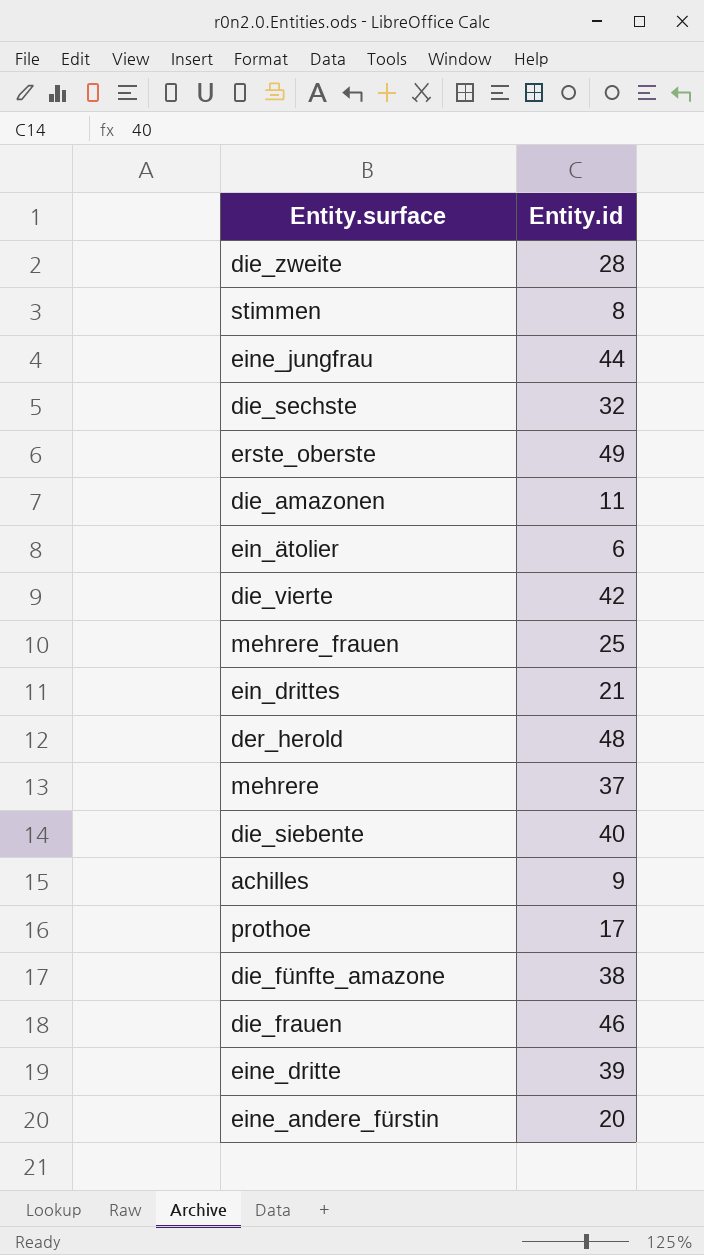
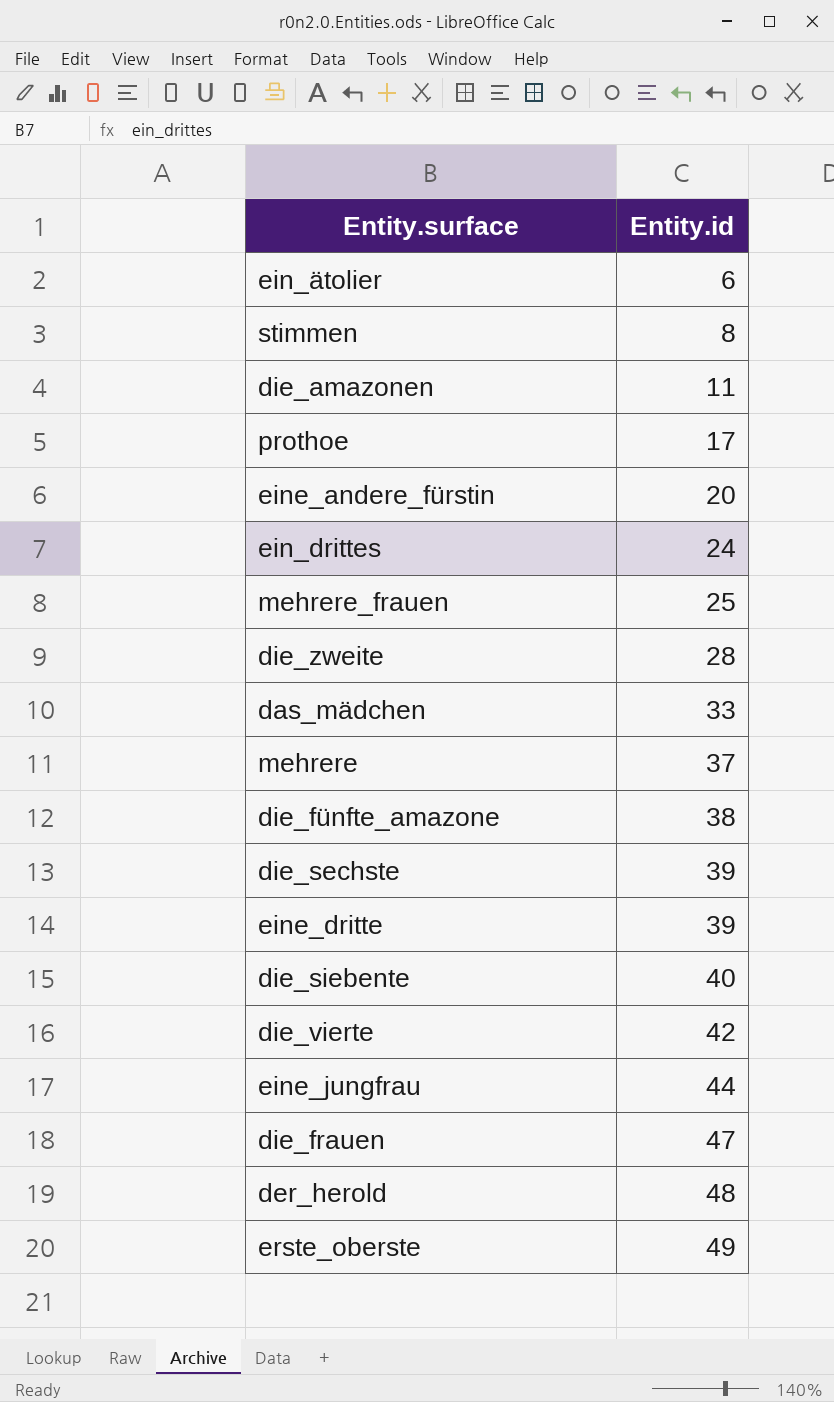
row order: none -> Entity.id ascending
row achilles: 9 -> none
ein_drittes | Entity.id: 21 -> 24
row das_mädchen: none -> 33
die_sechste | Entity.id: 32 -> 39
die_frauen | Entity.id: 46 -> 47

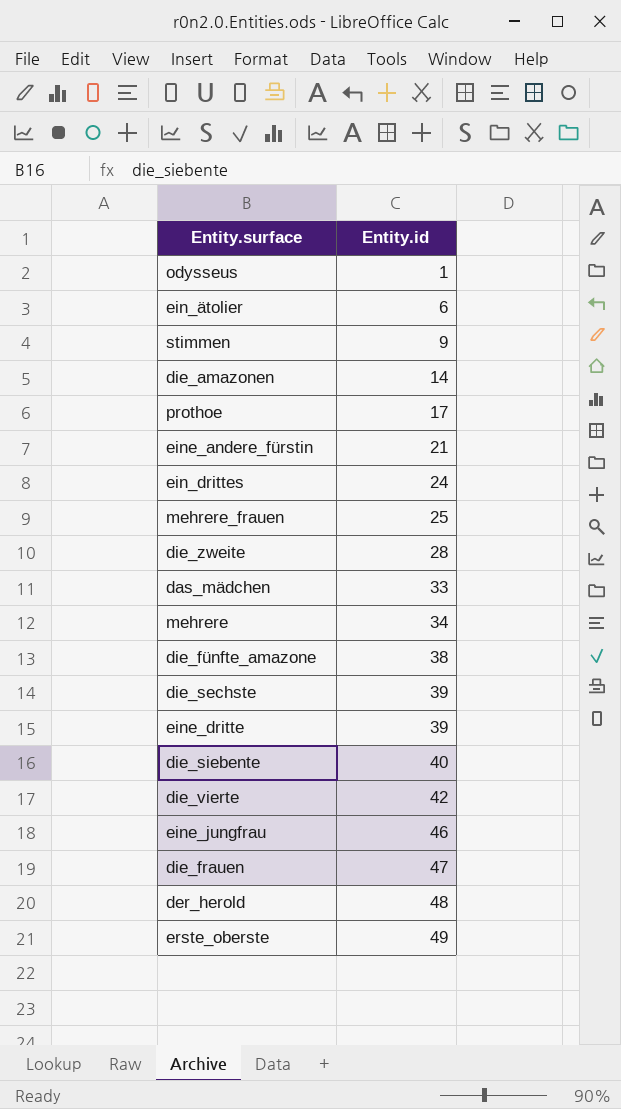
row odysseus: none -> 1
stimmen | Entity.id: 8 -> 9
die_amazonen | Entity.id: 11 -> 14
eine_andere_fürstin | Entity.id: 20 -> 21
mehrere | Entity.id: 37 -> 34
eine_jungfrau | Entity.id: 44 -> 46

